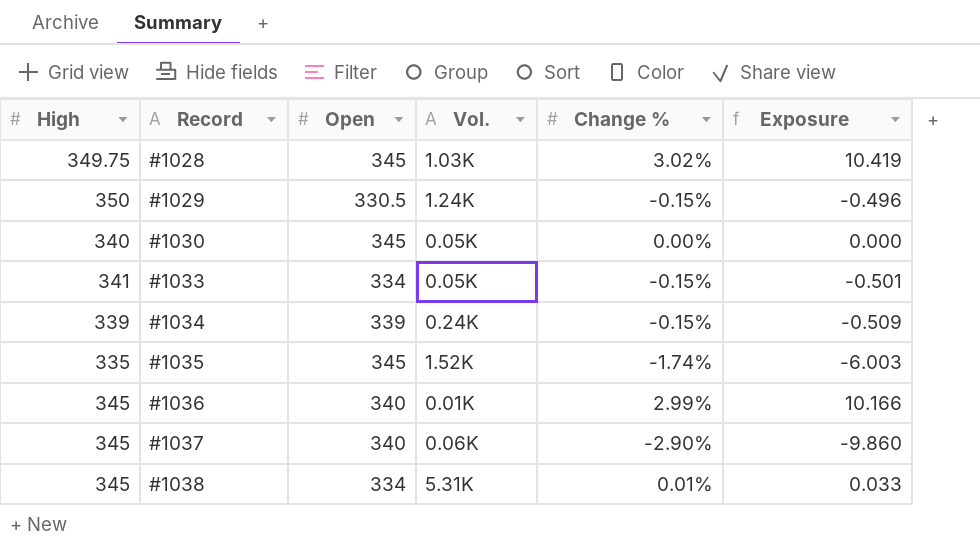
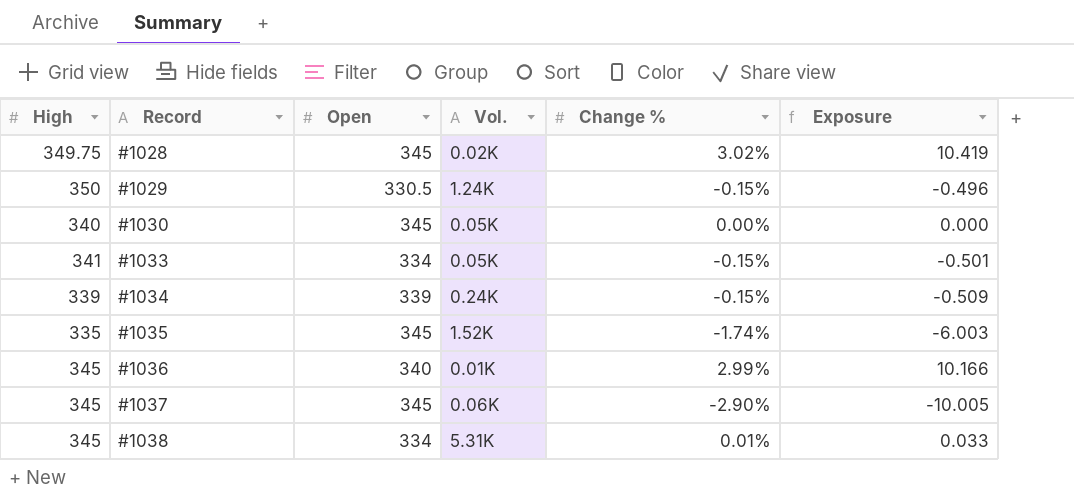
#1028 | Vol.: 1.03K -> 0.02K
#1037 | Open: 340 -> 345
#1037 | Exposure: -9.860 -> -10.005

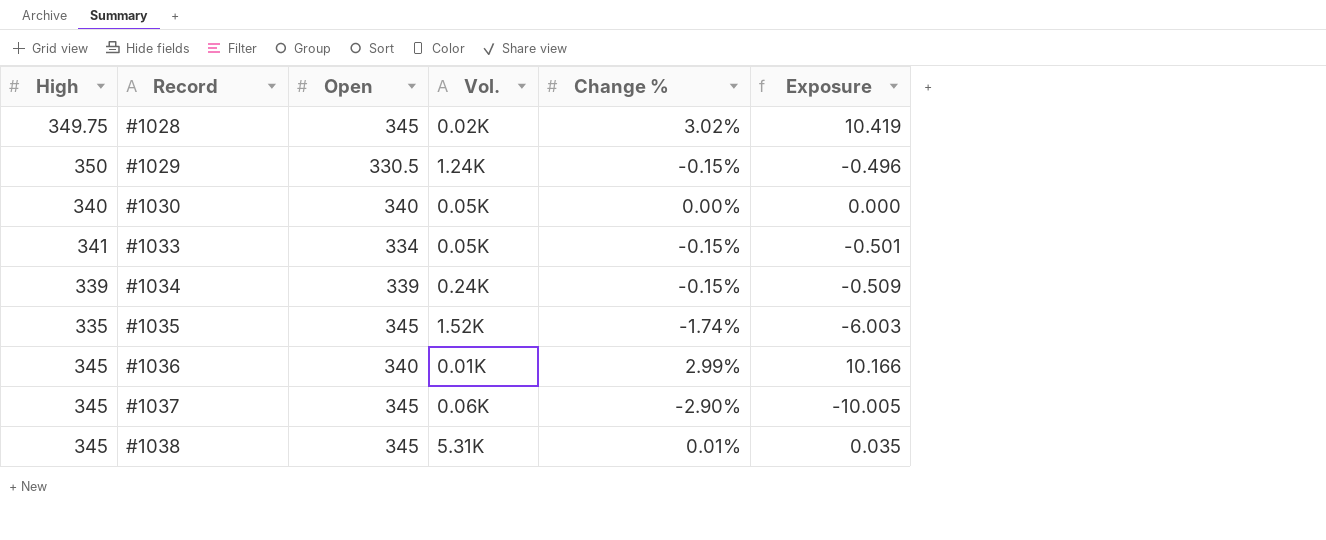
#1030 | Open: 345 -> 340
#1038 | Open: 334 -> 345
#1038 | Exposure: 0.033 -> 0.035

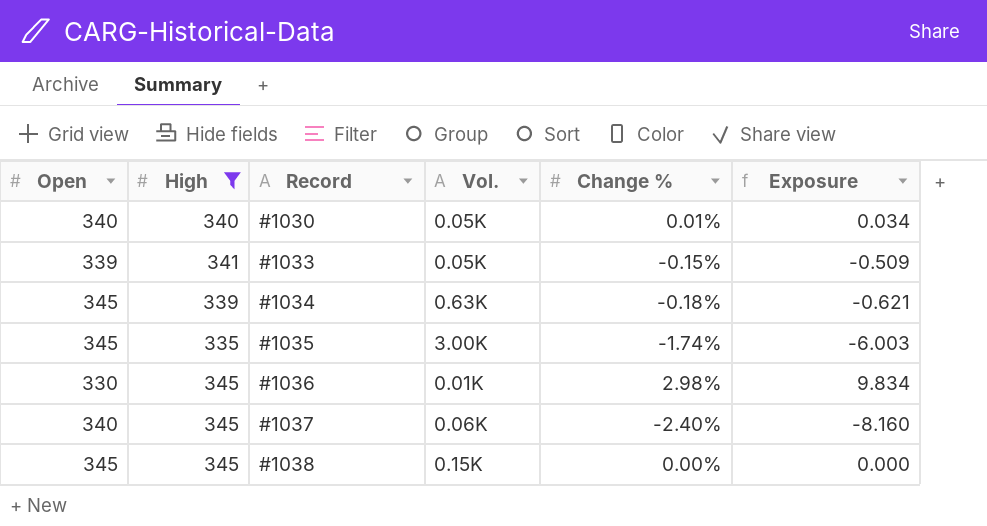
filter: none -> High <= 345
column Open | position: 3 -> 1
#1030 | Change %: 0.00% -> 0.01%
#1030 | Exposure: 0.000 -> 0.034
#1033 | Open: 334 -> 339
#1033 | Exposure: -0.501 -> -0.509
#1034 | Open: 339 -> 345
#1034 | Vol.: 0.24K -> 0.63K
#1034 | Change %: -0.15% -> -0.18%
#1034 | Exposure: -0.509 -> -0.621
#1035 | Vol.: 1.52K -> 3.00K
#1036 | Open: 340 -> 330
#1036 | Change %: 2.99% -> 2.98%
#1036 | Exposure: 10.166 -> 9.834
#1037 | Open: 345 -> 340
#1037 | Change %: -2.90% -> -2.40%
#1037 | Exposure: -10.005 -> -8.160
#1038 | Vol.: 5.31K -> 0.15K
#1038 | Change %: 0.01% -> 0.00%
#1038 | Exposure: 0.035 -> 0.000

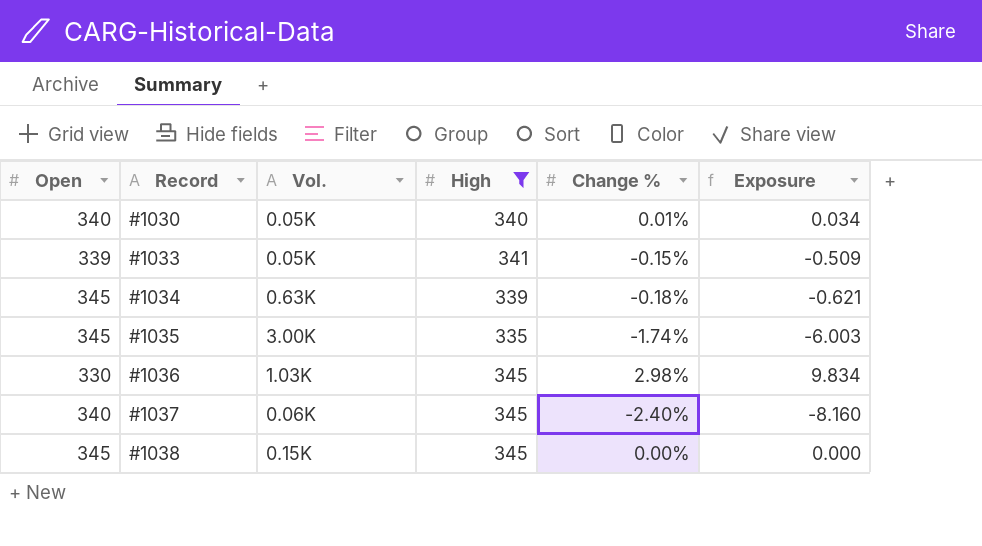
column High | position: 2 -> 4
#1036 | Vol.: 0.01K -> 1.03K

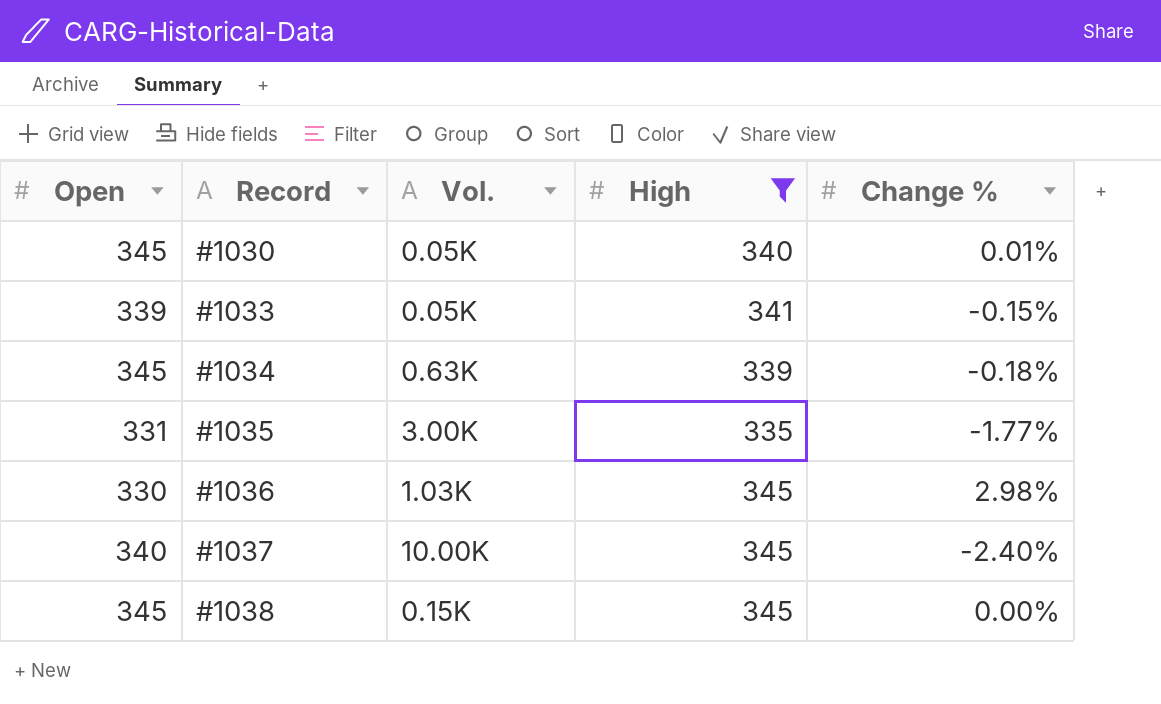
column Exposure | formula: [Open] * [Change %] -> none
#1030 | Open: 340 -> 345
#1035 | Open: 345 -> 331
#1035 | Change %: -1.74% -> -1.77%
#1037 | Vol.: 0.06K -> 10.00K

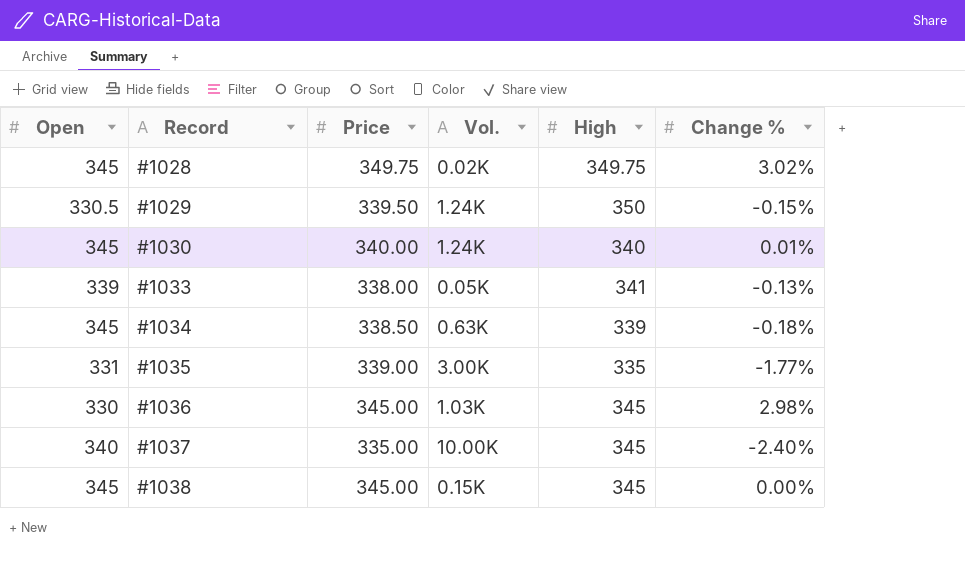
filter: High <= 345 -> none
column Price | position: none -> 3
#1030 | Vol.: 0.05K -> 1.24K
#1033 | Change %: -0.15% -> -0.13%

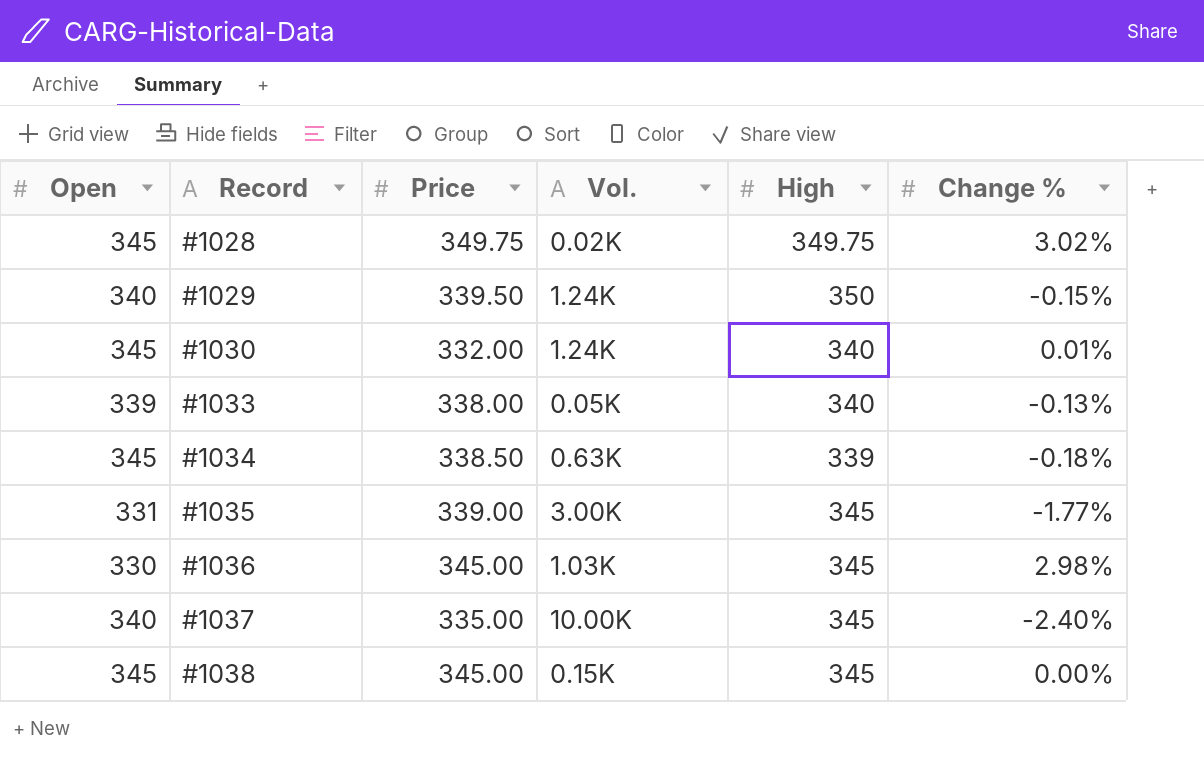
#1029 | Open: 330.5 -> 340
#1030 | Price: 340.00 -> 332.00
#1033 | High: 341 -> 340
#1035 | High: 335 -> 345

